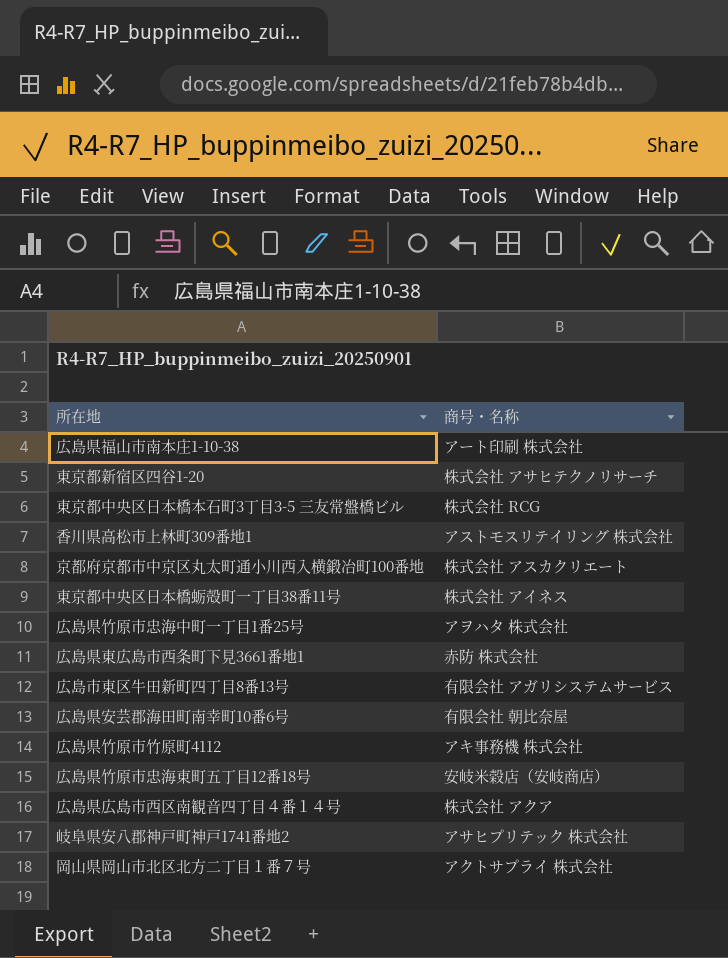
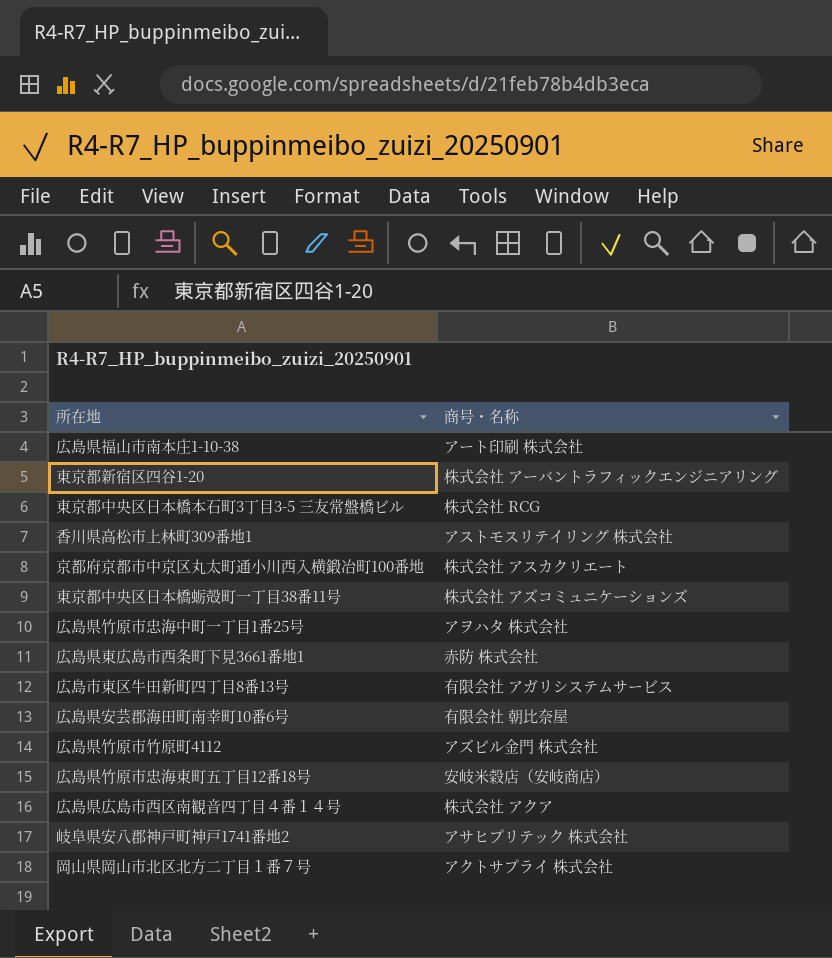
東京都新宿区四谷1-20 | 商号・名称: 株式会社 アサヒテクノリサーチ -> 株式会社 アーバントラフィックエンジニアリング
東京都中央区日本橋蛎殻町一丁目38番11号 | 商号・名称: 株式会社 アイネス -> 株式会社 アズコミュニケーションズ
広島県竹原市竹原町4112 | 商号・名称: アキ事務機 株式会社 -> アズビル金門 株式会社

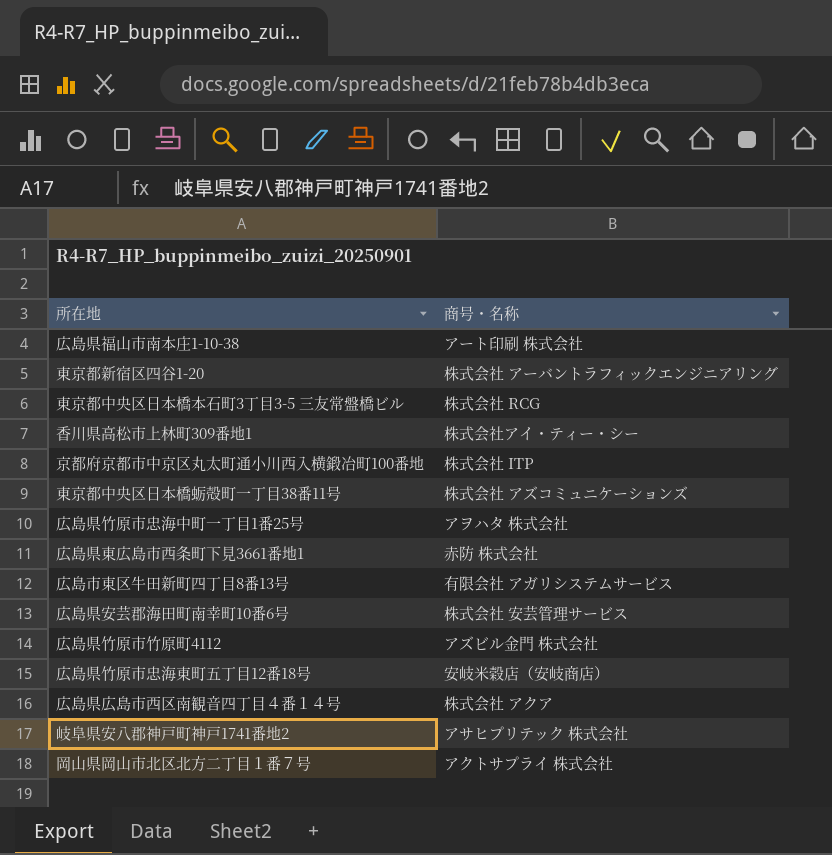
香川県高松市上林町309番地1 | 商号・名称: アストモスリテイリング 株式会社 -> 株式会社アイ・ティー・シー
京都府京都市中京区丸太町通小川西入横鍛冶町100番地 | 商号・名称: 株式会社 アスカクリエート -> 株式会社 ITP
広島県安芸郡海田町南幸町10番6号 | 商号・名称: 有限会社 朝比奈屋 -> 株式会社 安芸管理サービス

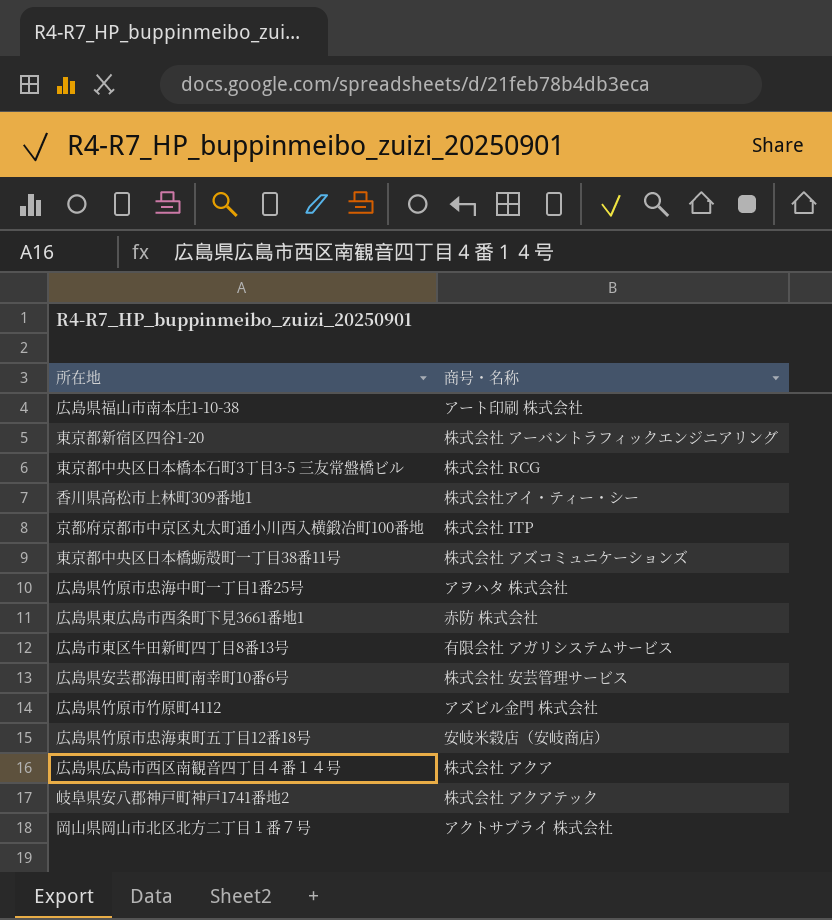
岐阜県安八郡神戸町神戸1741番地2 | 商号・名称: アサヒプリテック 株式会社 -> 株式会社 アクアテック

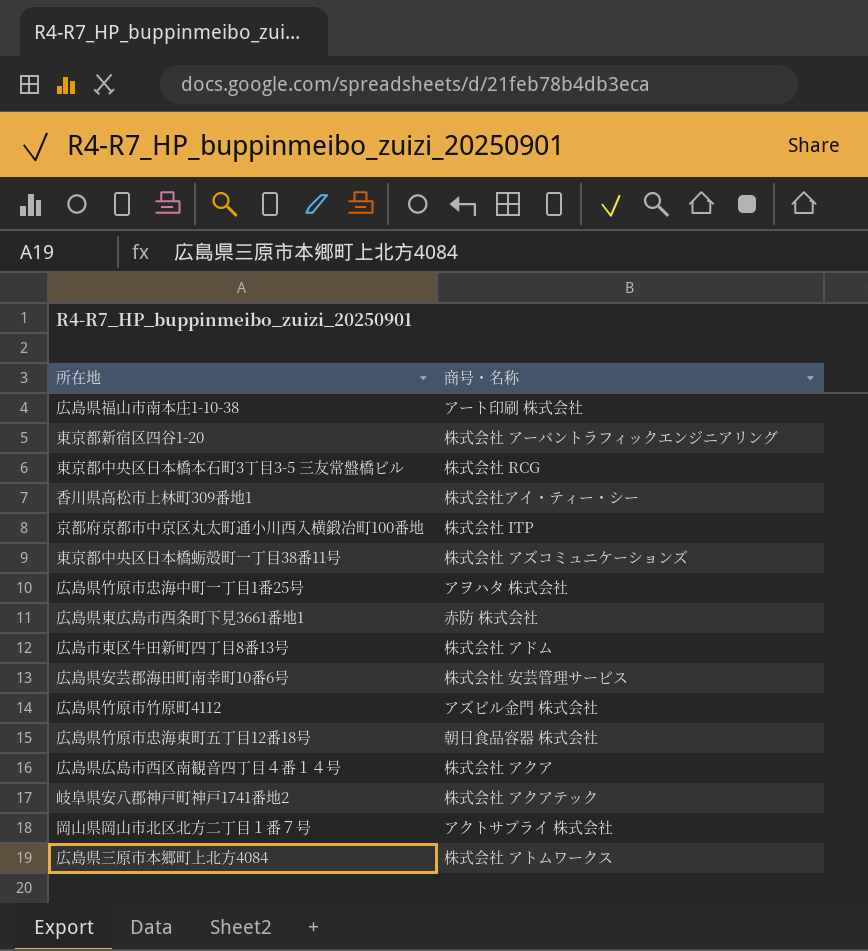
広島市東区牛田新町四丁目8番13号 | 商号・名称: 有限会社 アガリシステムサービス -> 株式会社 アドム
広島県竹原市忠海東町五丁目12番18号 | 商号・名称: 安岐米穀店（安岐商店） -> 朝日食品容器 株式会社
row 広島県三原市本郷町上北方4084: none -> 株式会社 アトムワークス

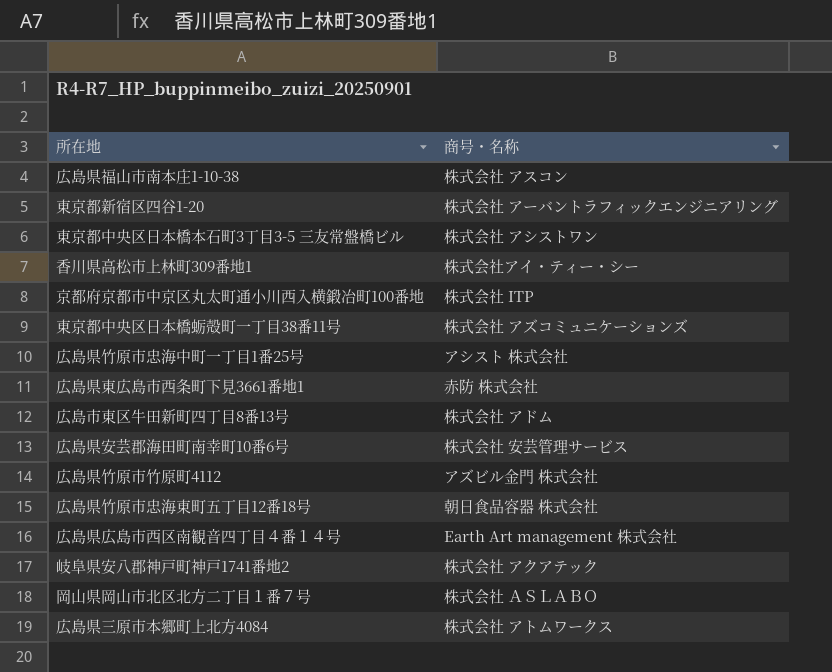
広島県福山市南本庄1-10-38 | 商号・名称: アート印刷 株式会社 -> 株式会社 アスコン
東京都中央区日本橋本石町3丁目3-5 三友常盤橋ビル | 商号・名称: 株式会社 RCG -> 株式会社 アシストワン
広島県竹原市忠海中町一丁目1番25号 | 商号・名称: アヲハタ 株式会社 -> アシスト 株式会社
広島県広島市西区南観音四丁目４番１４号 | 商号・名称: 株式会社 アクア -> Earth Art management 株式会社
岡山県岡山市北区北方二丁目１番７号 | 商号・名称: アクトサプライ 株式会社 -> 株式会社 ＡＳＬＡＢＯ

